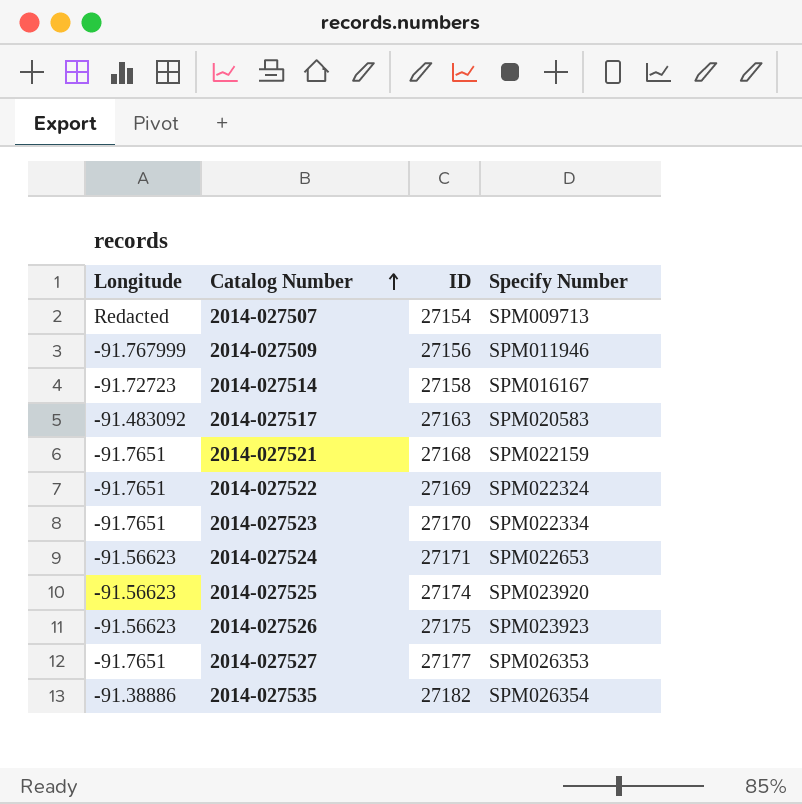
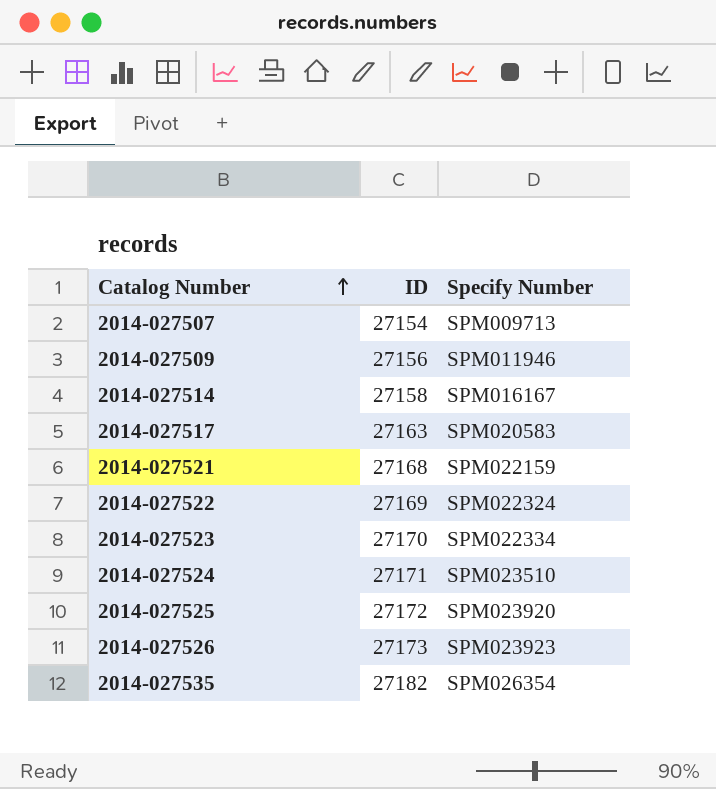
column Longitude | position: 1 -> none
row 2014-027527: -91.7651 | 27177 | SPM026353 -> none
2014-027524 | Specify Number: SPM022653 -> SPM023510
2014-027525 | ID: 27174 -> 27172
2014-027526 | ID: 27175 -> 27173

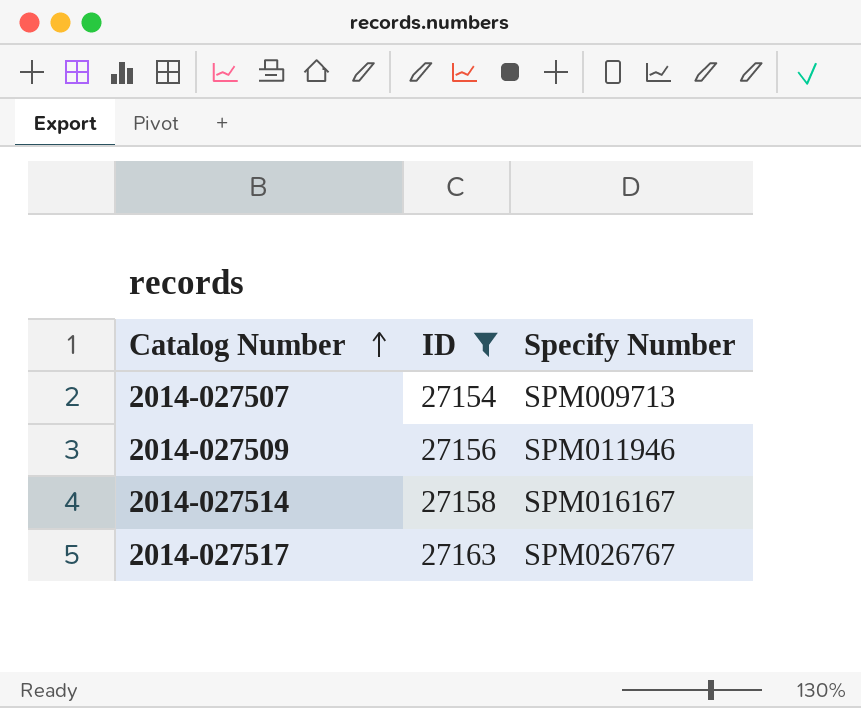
filter: none -> ID <= 27163
2014-027517 | Specify Number: SPM020583 -> SPM026767

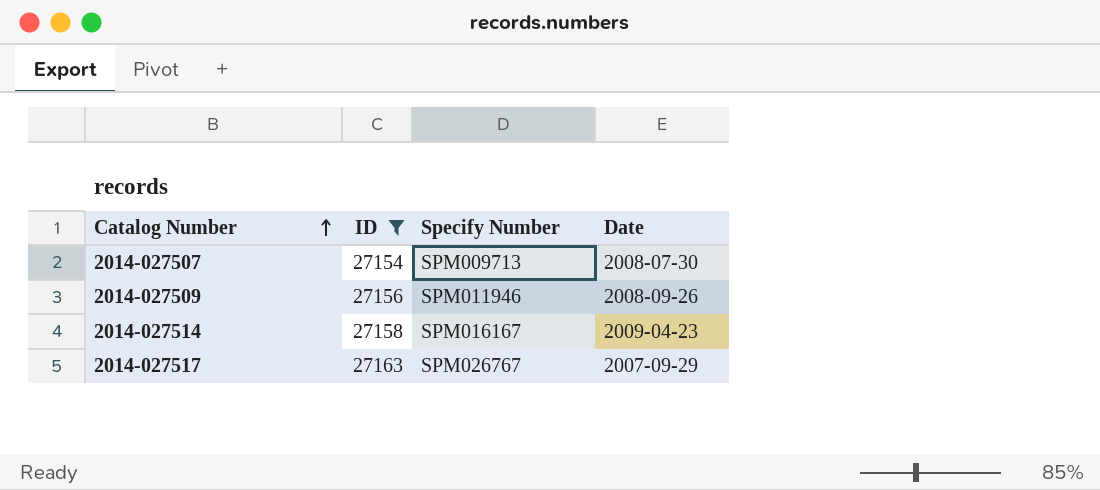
column Date | position: none -> 4

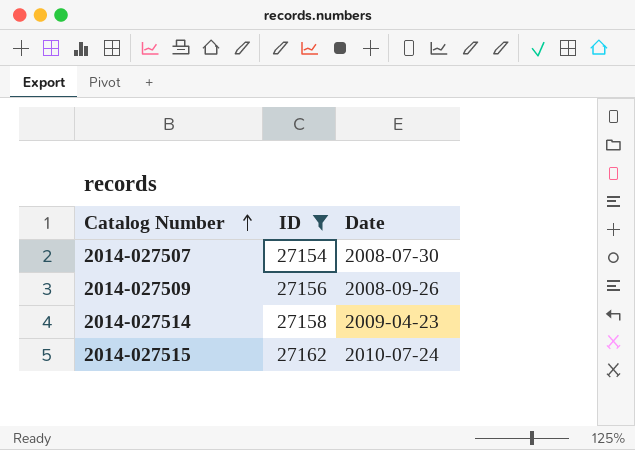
column Specify Number | position: 3 -> none
row 2014-027517: 27163 | SPM026767 | 2007-09-29 -> none
row 2014-027515: none -> 27162 | 2010-07-24

